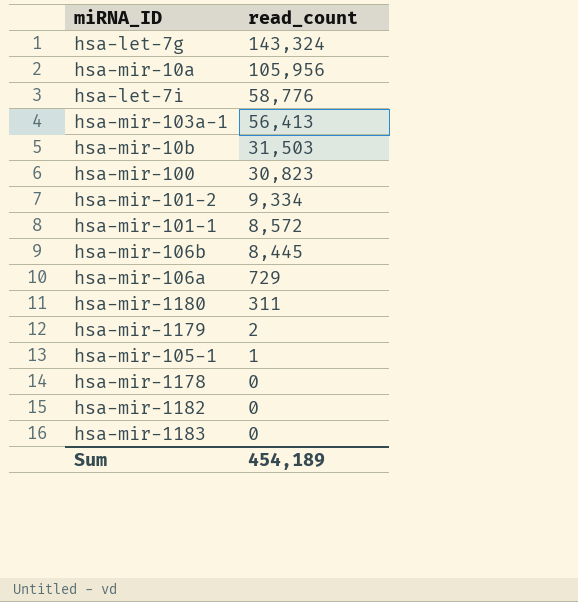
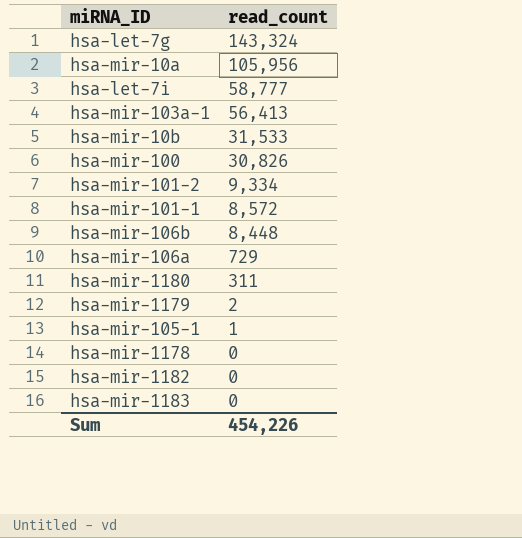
hsa-let-7i | read_count: 58,776 -> 58,777
hsa-mir-10b | read_count: 31,503 -> 31,533
hsa-mir-100 | read_count: 30,823 -> 30,826
hsa-mir-106b | read_count: 8,445 -> 8,448
Sum | read_count: 454,189 -> 454,226

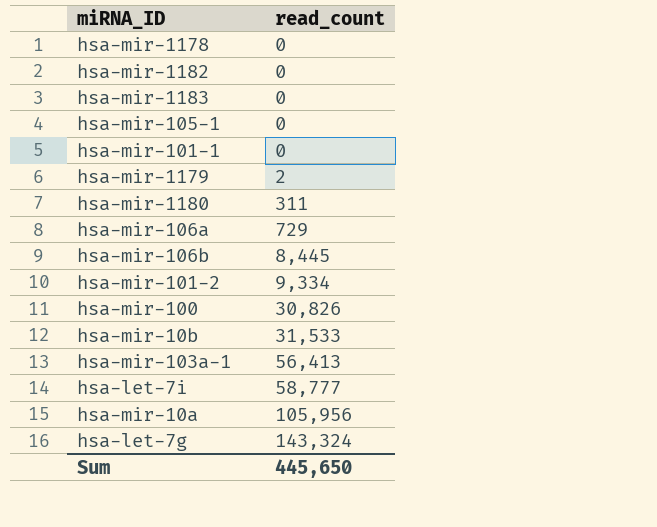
row order: read_count descending -> read_count ascending
hsa-mir-105-1 | read_count: 1 -> 0
hsa-mir-101-1 | read_count: 8,572 -> 0
hsa-mir-106b | read_count: 8,448 -> 8,445
Sum | read_count: 454,226 -> 445,650

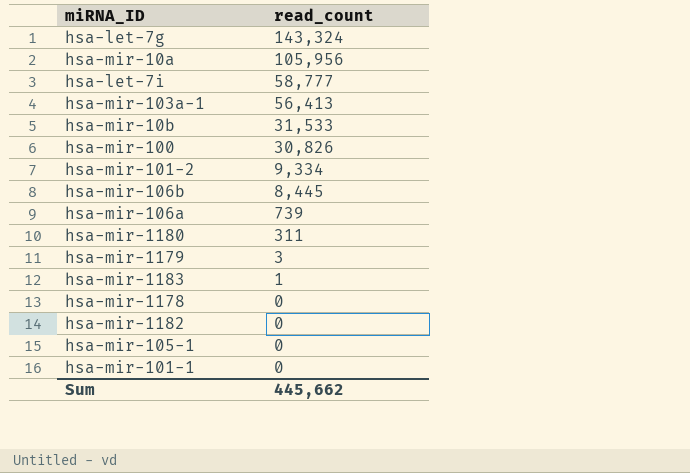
row order: read_count ascending -> read_count descending
hsa-mir-106a | read_count: 729 -> 739
hsa-mir-1179 | read_count: 2 -> 3
hsa-mir-1183 | read_count: 0 -> 1
Sum | read_count: 445,650 -> 445,662

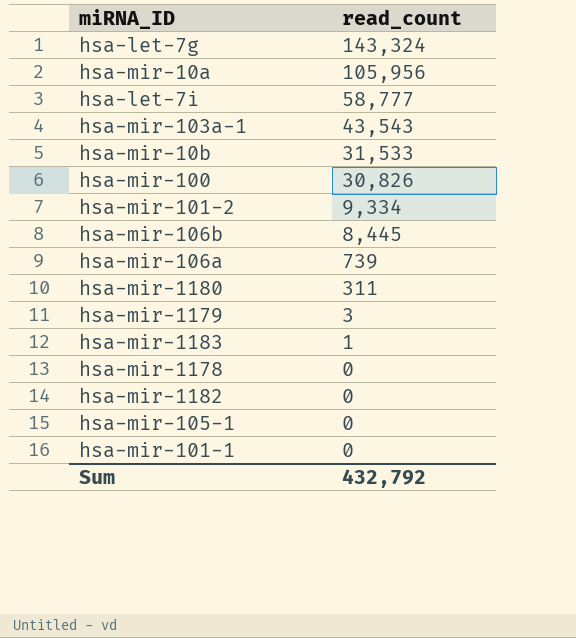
hsa-mir-103a-1 | read_count: 56,413 -> 43,543
Sum | read_count: 445,662 -> 432,792

